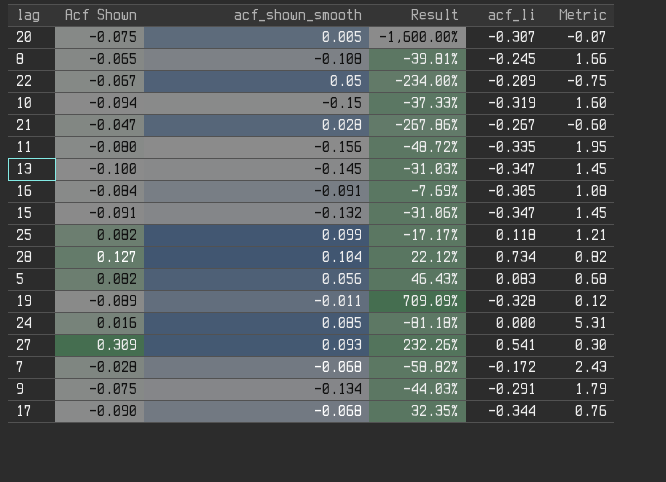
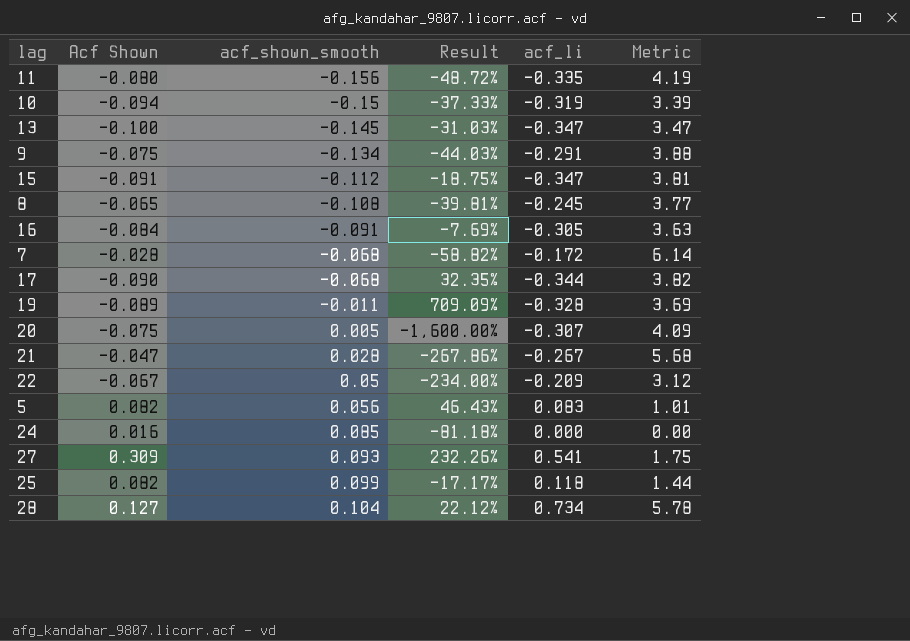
row order: none -> acf_shown_smooth ascending
column Metric | formula: [acf_shown_smooth] / [Acf Shown] -> [acf_li] / [Acf Shown]
15 | acf_shown_smooth: -0.132 -> -0.112
15 | Result: -31.06% -> -18.75%

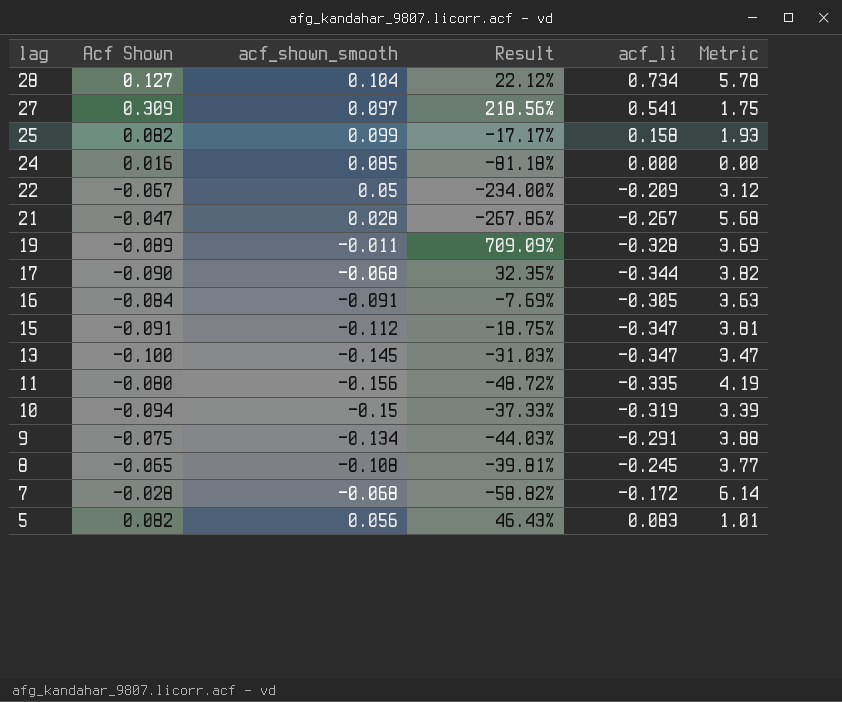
row order: acf_shown_smooth ascending -> lag descending
row 20: -0.075 | 0.005 | -1,600.00% | -0.307 | 4.09 -> none
27 | acf_shown_smooth: 0.093 -> 0.097
27 | Result: 232.26% -> 218.56%
25 | acf_li: 0.118 -> 0.158
25 | Metric: 1.44 -> 1.93

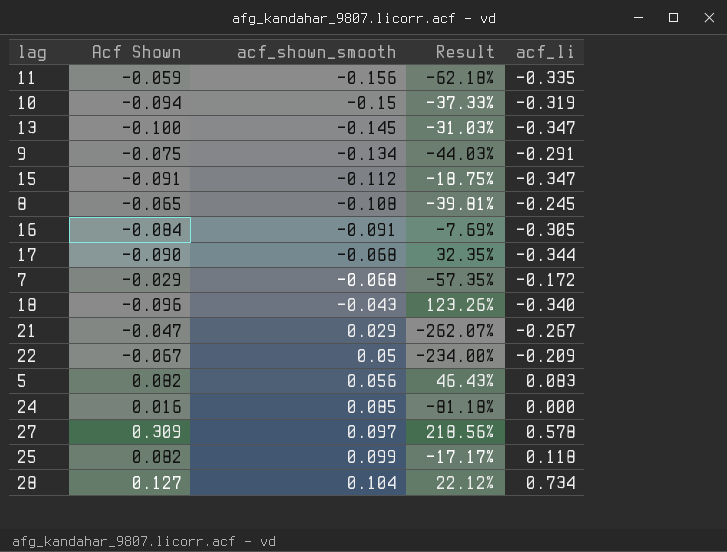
row order: lag descending -> acf_shown_smooth ascending
column Metric | formula: [acf_li] / [Acf Shown] -> none
row 19: -0.089 | -0.011 | 709.09% | -0.328 | 3.69 -> none
11 | Acf Shown: -0.080 -> -0.059
11 | Result: -48.72% -> -62.18%
7 | Acf Shown: -0.028 -> -0.029
7 | Result: -58.82% -> -57.35%
row 18: none -> -0.096 | -0.043 | 123.26% | -0.340
21 | acf_shown_smooth: 0.028 -> 0.029
21 | Result: -267.86% -> -262.07%
27 | acf_li: 0.541 -> 0.578
25 | acf_li: 0.158 -> 0.118

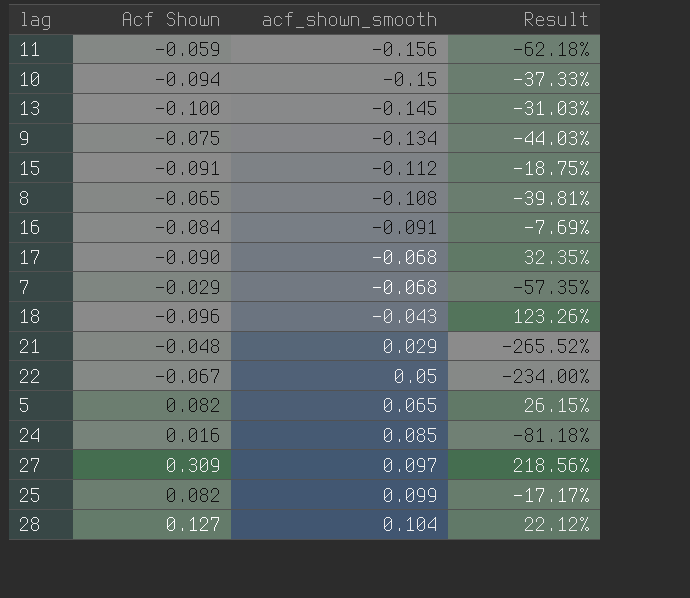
column acf_li | position: 5 -> none
21 | Acf Shown: -0.047 -> -0.048
21 | Result: -262.07% -> -265.52%
5 | acf_shown_smooth: 0.056 -> 0.065
5 | Result: 46.43% -> 26.15%

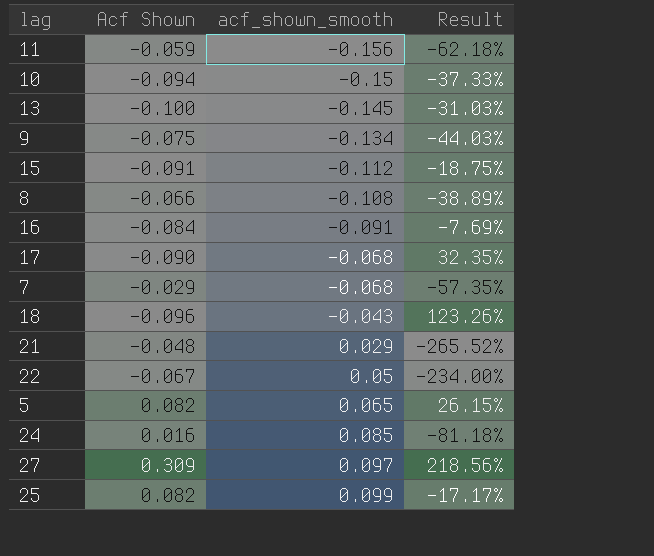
row 28: 0.127 | 0.104 | 22.12% -> none
8 | Acf Shown: -0.065 -> -0.066
8 | Result: -39.81% -> -38.89%

